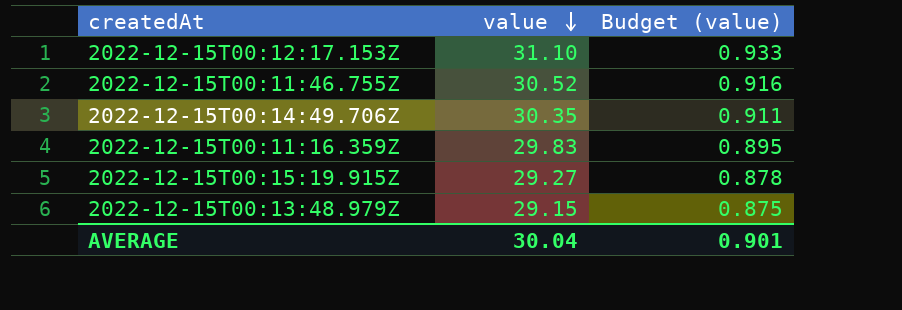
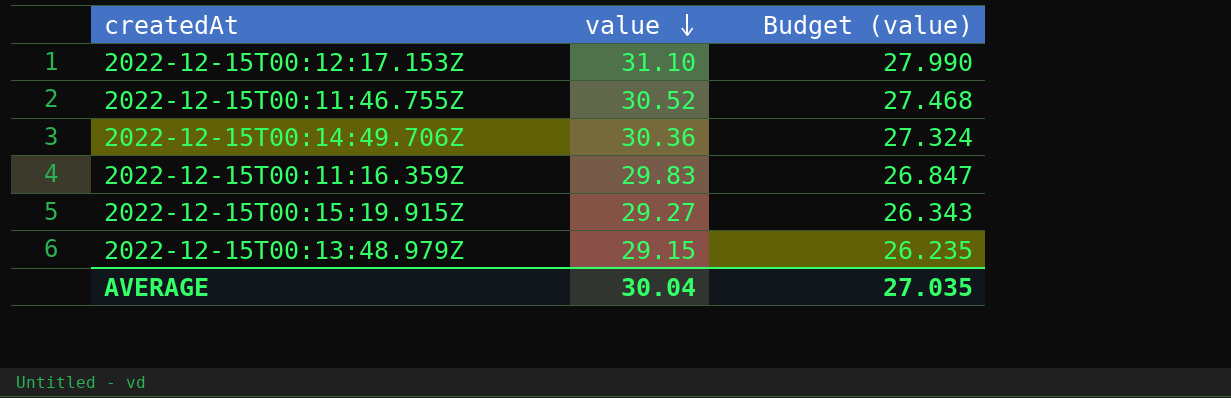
column Budget (value) | formula: [value] * 0.03 -> [value] * 0.9
2022-12-15T00:14:49.706Z | value: 30.35 -> 30.36
AVERAGE | Budget (value): 0.901 -> 27.035

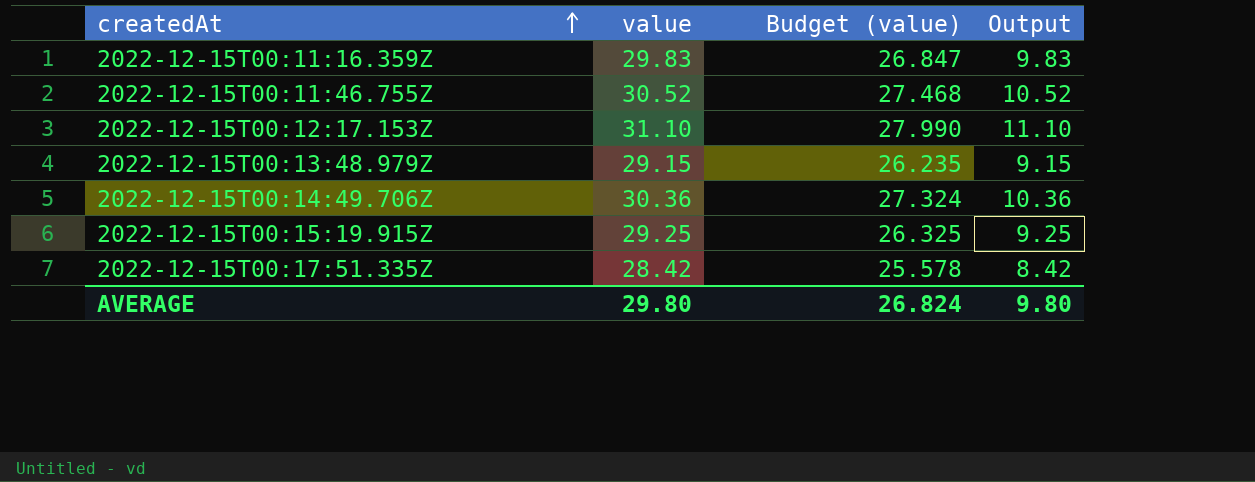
row order: value descending -> createdAt ascending
column Output | formula: none -> [value] - 20
2022-12-15T00:15:19.915Z | value: 29.27 -> 29.25
2022-12-15T00:15:19.915Z | Budget (value): 26.343 -> 26.325
row 2022-12-15T00:17:51.335Z: none -> 28.42 | 25.578 | 8.42
AVERAGE | value: 30.04 -> 29.80
AVERAGE | Budget (value): 27.035 -> 26.824

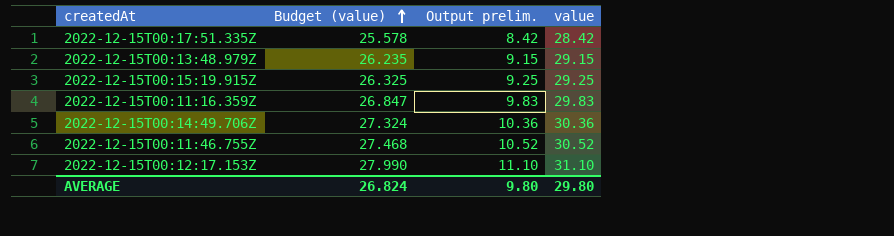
row order: createdAt ascending -> Budget (value) ascending
column name: Output -> Output prelim.
column value | position: 2 -> 4

